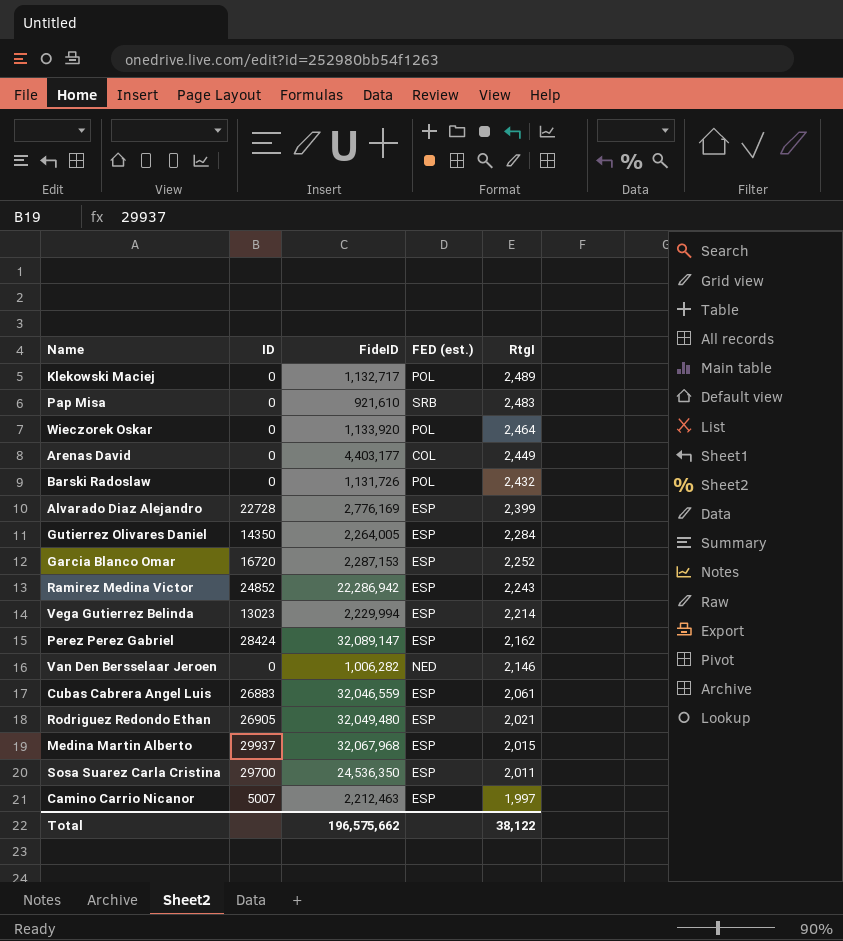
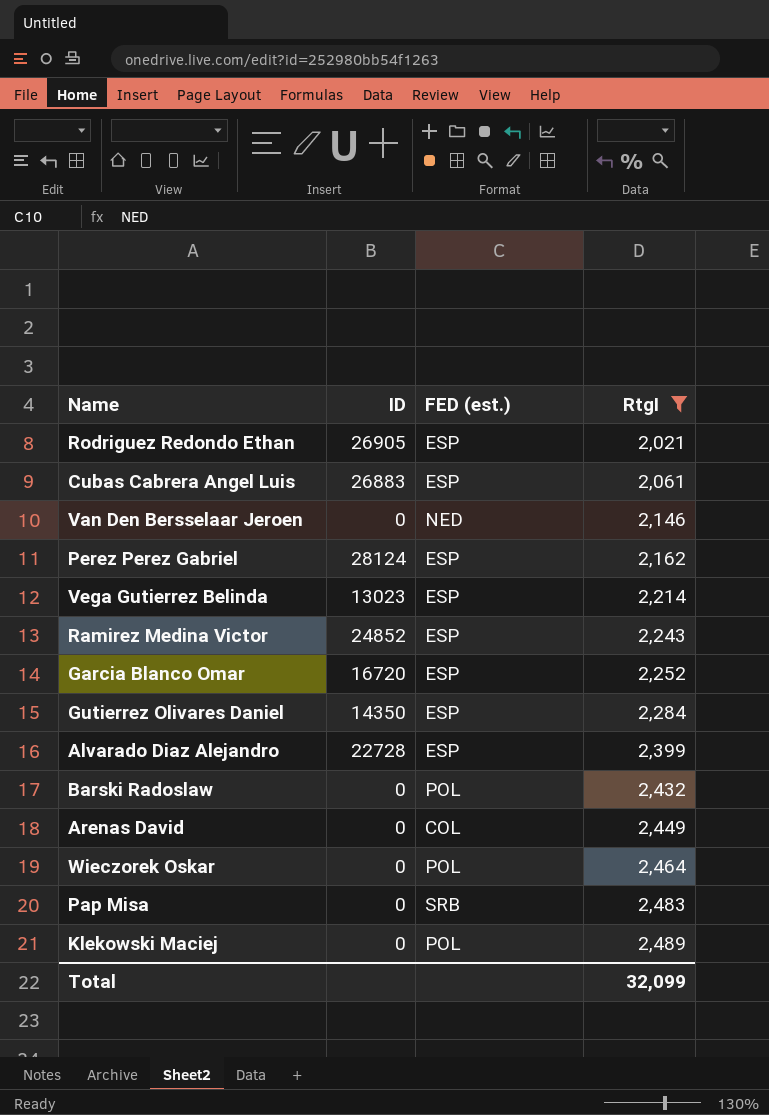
filter: none -> RtgI >= 2,021
row order: RtgI descending -> RtgI ascending
column FideID | position: 3 -> none
Perez Perez Gabriel | ID: 28424 -> 28124
Total | RtgI: 38,122 -> 32,099

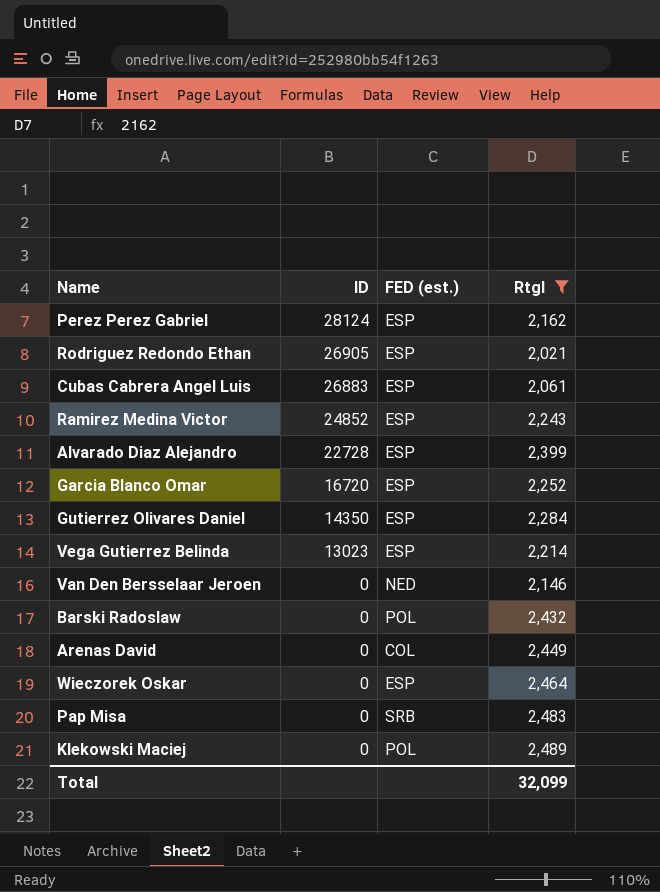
row order: RtgI ascending -> ID descending
Wieczorek Oskar | FED (est.): POL -> ESP

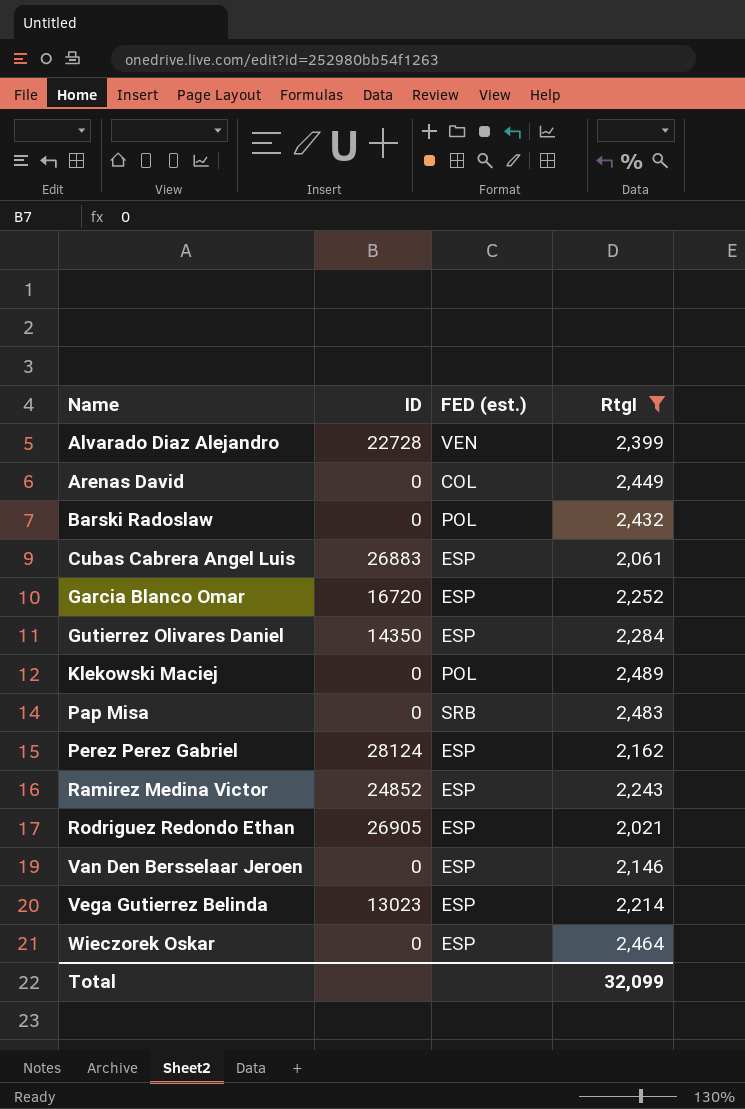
row order: ID descending -> Name ascending
Alvarado Diaz Alejandro | FED (est.): ESP -> VEN
Van Den Bersselaar Jeroen | FED (est.): NED -> ESP

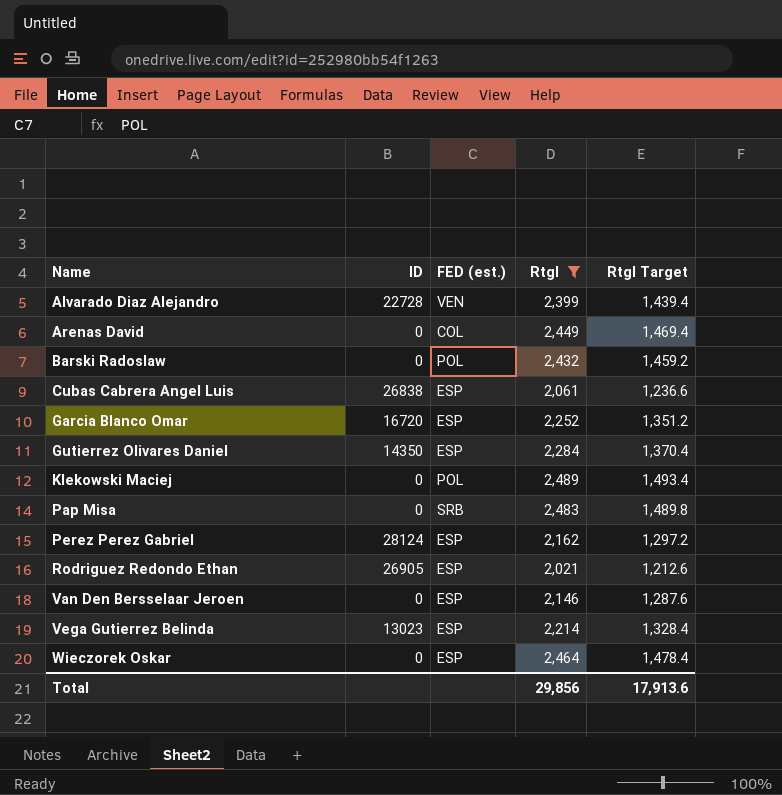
column RtgI Target | formula: none -> [RtgI] * 0.6
row Ramirez Medina Victor: 24852 | ESP | 2,243 -> none
Cubas Cabrera Angel Luis | ID: 26883 -> 26838
Total | RtgI: 32,099 -> 29,856

